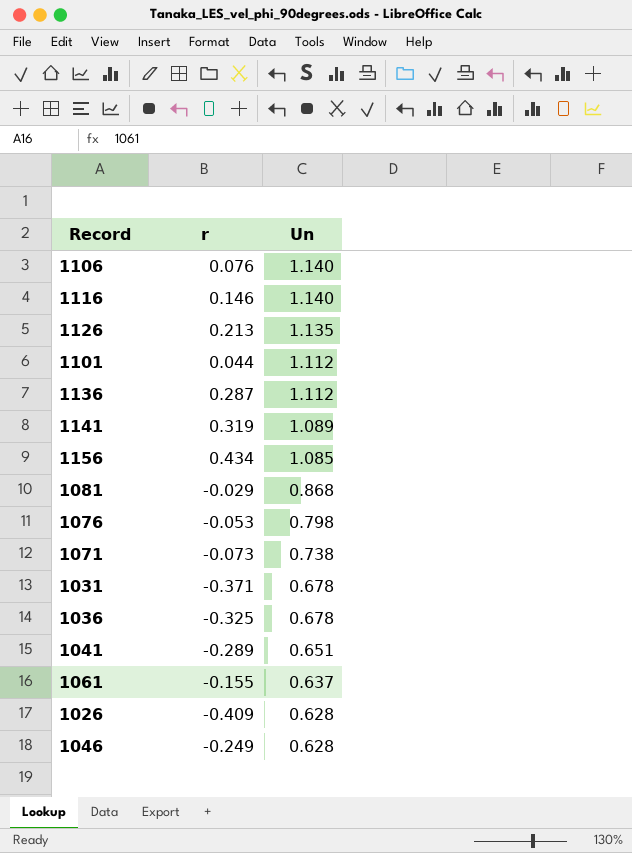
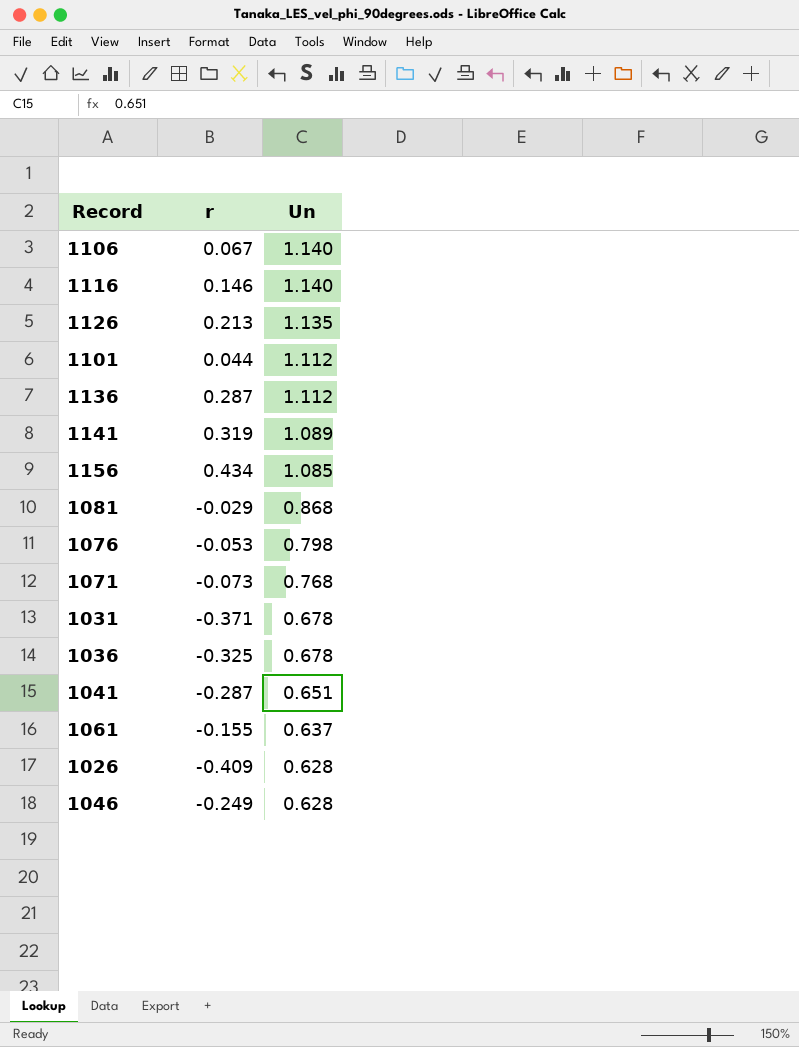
1106 | r: 0.076 -> 0.067
1071 | Un: 0.738 -> 0.768
1041 | r: -0.289 -> -0.287

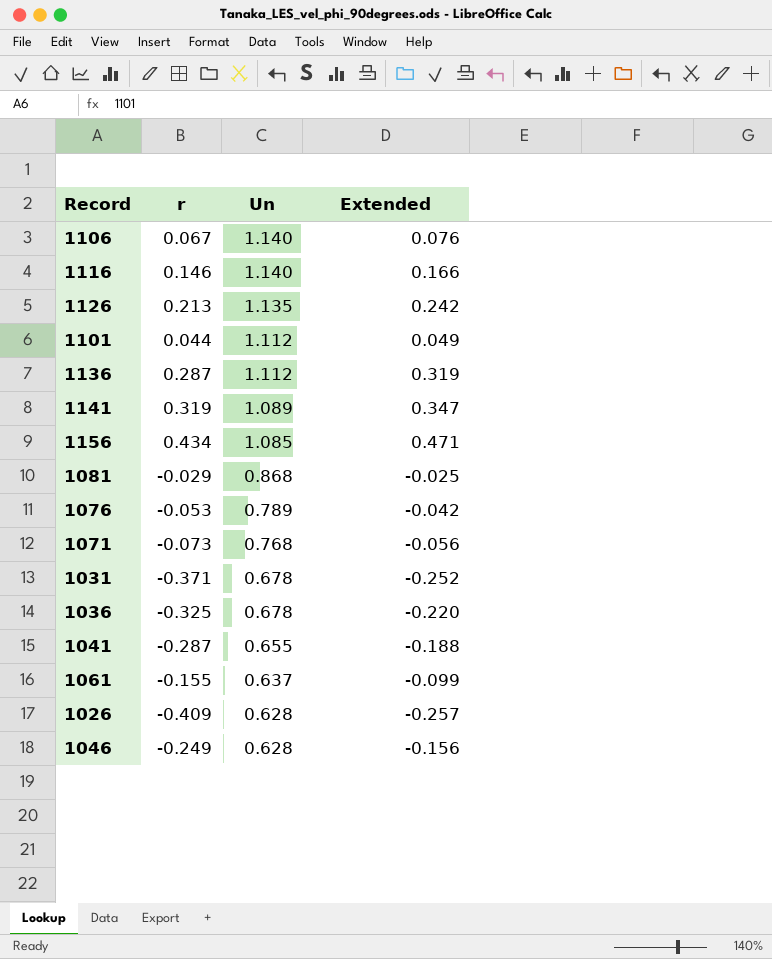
column Extended | formula: none -> [r] * [Un]
1076 | Un: 0.798 -> 0.789
1041 | Un: 0.651 -> 0.655

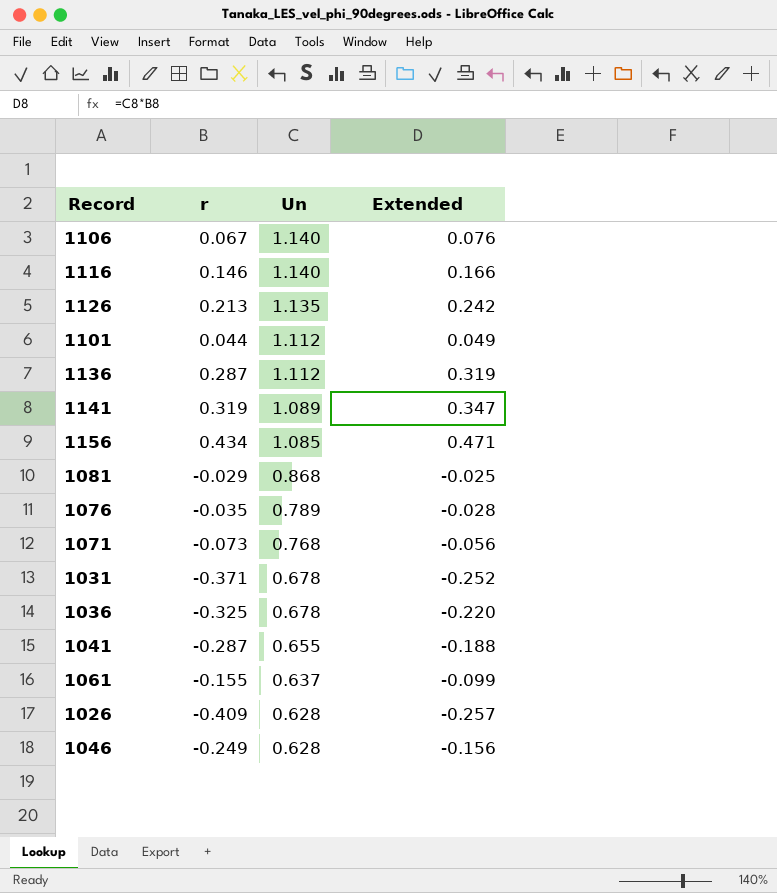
1076 | r: -0.053 -> -0.035
1076 | Extended: -0.042 -> -0.028

